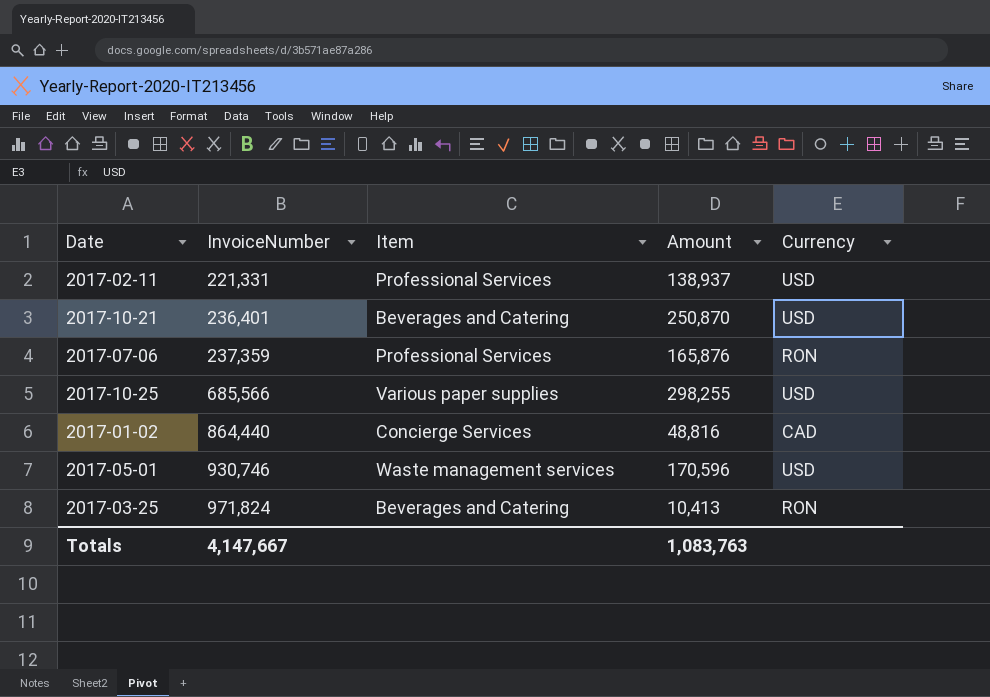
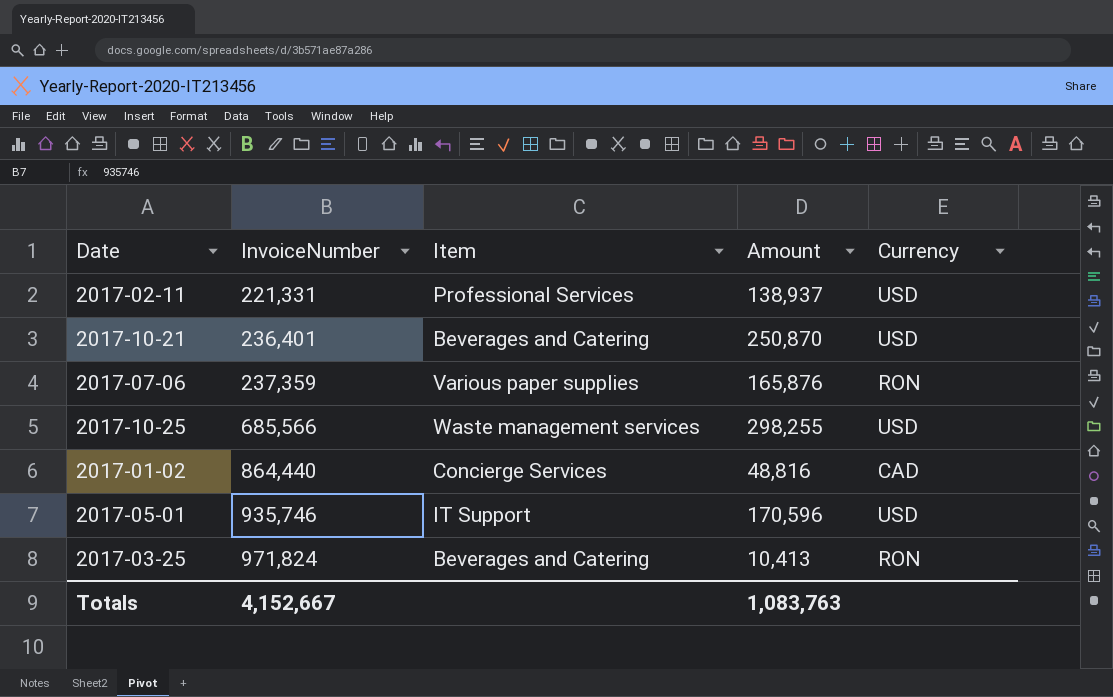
2017-07-06 | Item: Professional Services -> Various paper supplies
2017-10-25 | Item: Various paper supplies -> Waste management services
2017-05-01 | InvoiceNumber: 930,746 -> 935,746
2017-05-01 | Item: Waste management services -> IT Support
Totals | InvoiceNumber: 4,147,667 -> 4,152,667

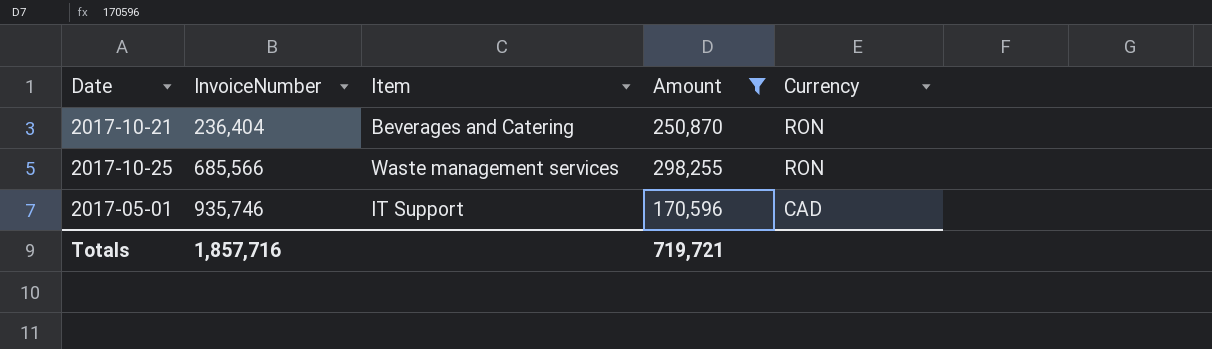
filter: none -> Amount >= 170,596
2017-10-21 | InvoiceNumber: 236,401 -> 236,404
2017-10-21 | Currency: USD -> RON
2017-10-25 | Currency: USD -> RON
2017-05-01 | Currency: USD -> CAD
Totals | InvoiceNumber: 4,152,667 -> 1,857,716
Totals | Amount: 1,083,763 -> 719,721

